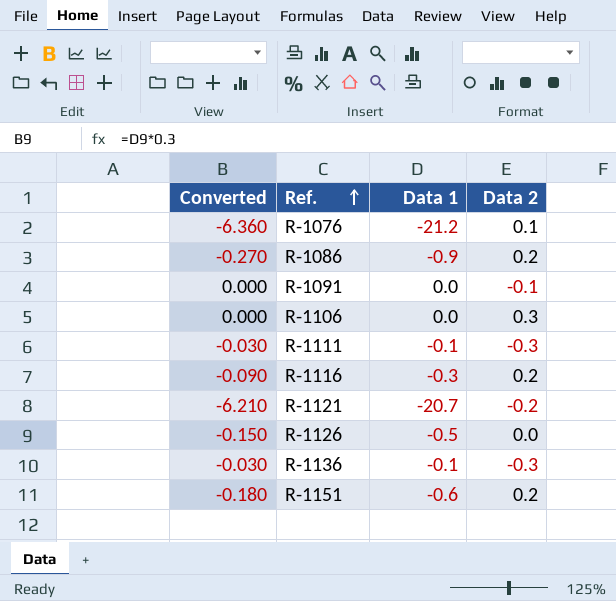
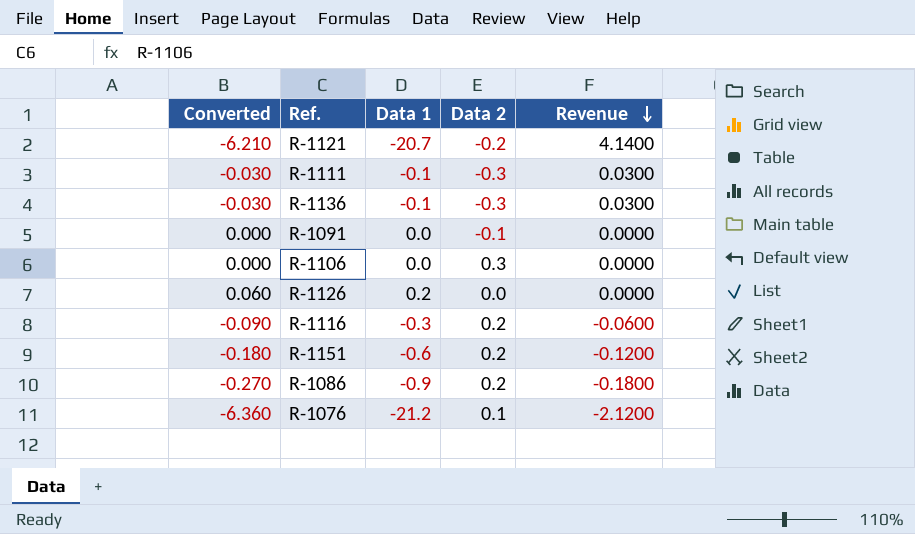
row order: Ref. ascending -> Revenue descending
column Revenue | formula: none -> [Data 1] * [Data 2]
R-1126 | Converted: -0.150 -> 0.060
R-1126 | Data 1: -0.5 -> 0.2

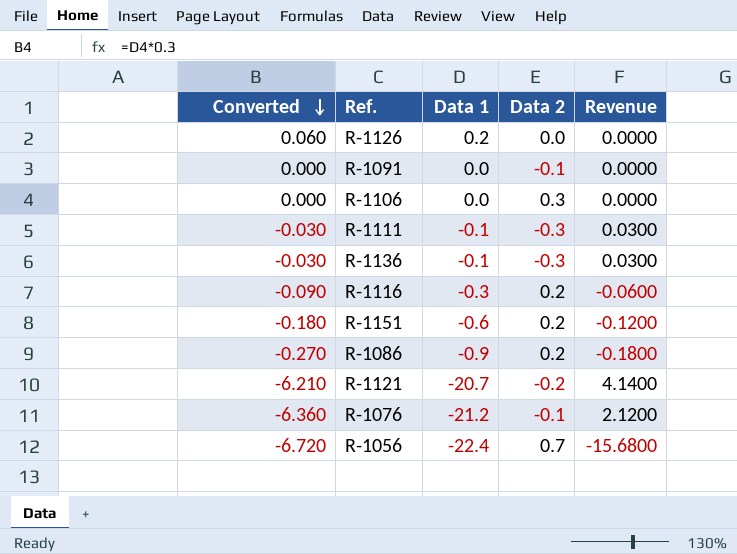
row order: Revenue descending -> Converted descending
R-1076 | Data 2: 0.1 -> -0.1
R-1076 | Revenue: -2.1200 -> 2.1200
row R-1056: none -> -6.720 | -22.4 | 0.7 | -15.6800

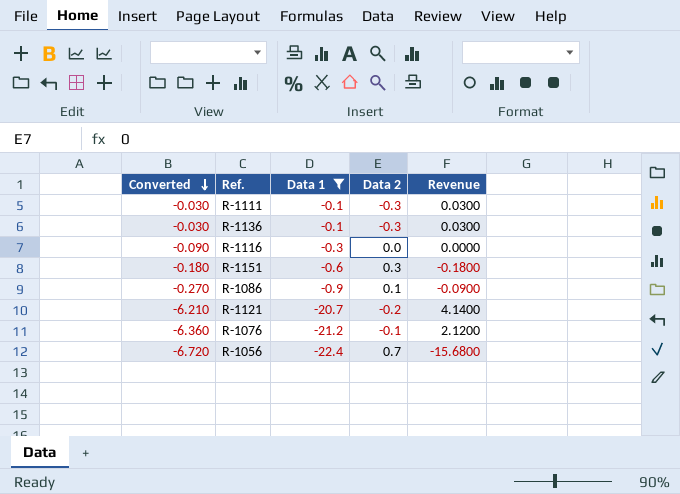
filter: none -> Data 1 <= -0.1
R-1116 | Data 2: 0.2 -> 0.0
R-1116 | Revenue: -0.0600 -> 0.0000
R-1151 | Data 2: 0.2 -> 0.3
R-1151 | Revenue: -0.1200 -> -0.1800
R-1086 | Data 2: 0.2 -> 0.1
R-1086 | Revenue: -0.1800 -> -0.0900

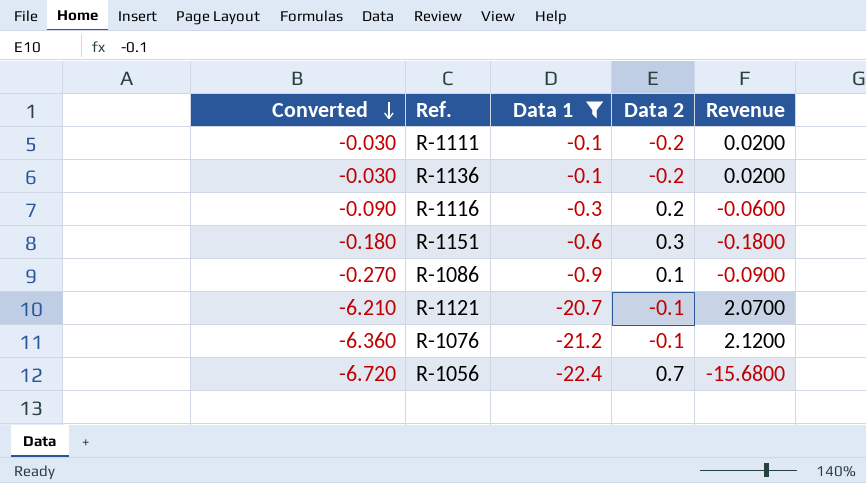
R-1111 | Data 2: -0.3 -> -0.2
R-1111 | Revenue: 0.0300 -> 0.0200
R-1136 | Data 2: -0.3 -> -0.2
R-1136 | Revenue: 0.0300 -> 0.0200
R-1116 | Data 2: 0.0 -> 0.2
R-1116 | Revenue: 0.0000 -> -0.0600
R-1121 | Data 2: -0.2 -> -0.1
R-1121 | Revenue: 4.1400 -> 2.0700

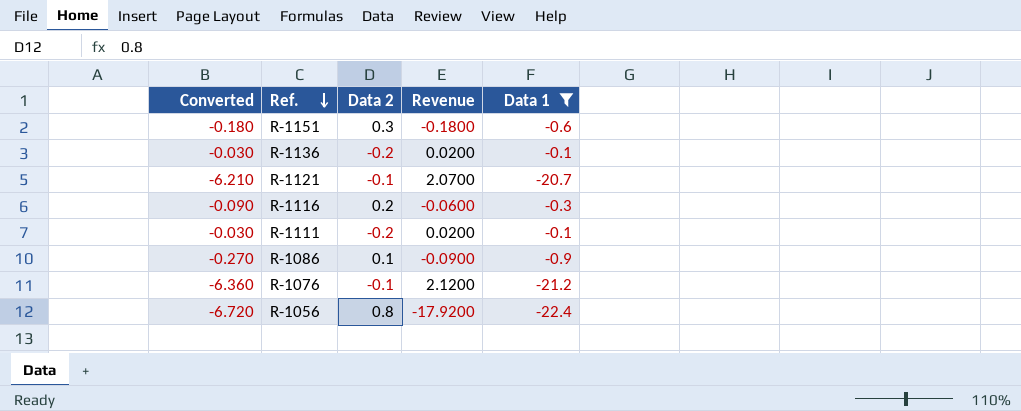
row order: Converted descending -> Ref. descending
column Data 1 | position: 3 -> 5
R-1056 | Data 2: 0.7 -> 0.8
R-1056 | Revenue: -15.6800 -> -17.9200

